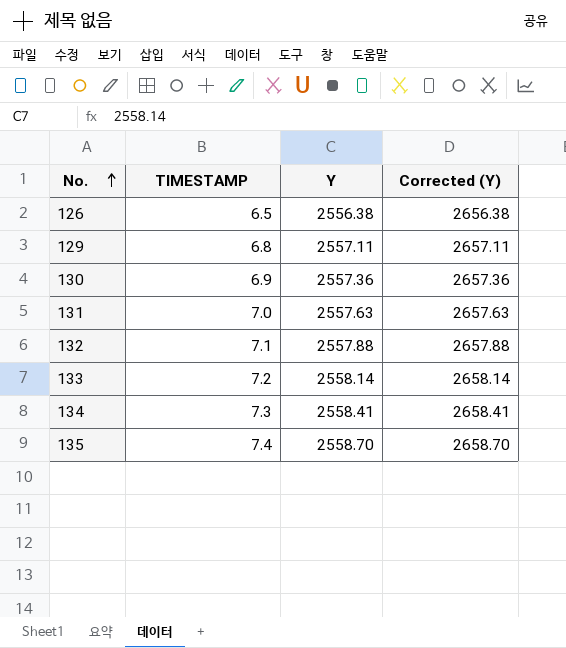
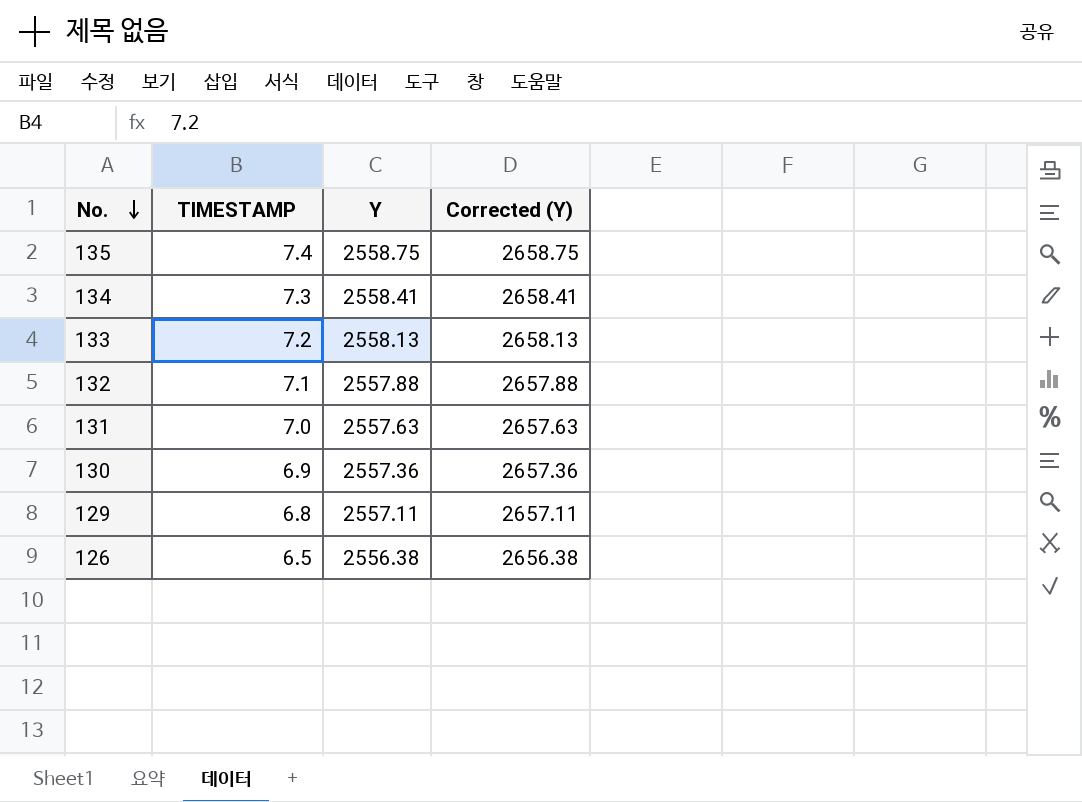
row order: No. ascending -> No. descending
135 | Y: 2558.70 -> 2558.75
135 | Corrected (Y): 2658.70 -> 2658.75
133 | Y: 2558.14 -> 2558.13
133 | Corrected (Y): 2658.14 -> 2658.13

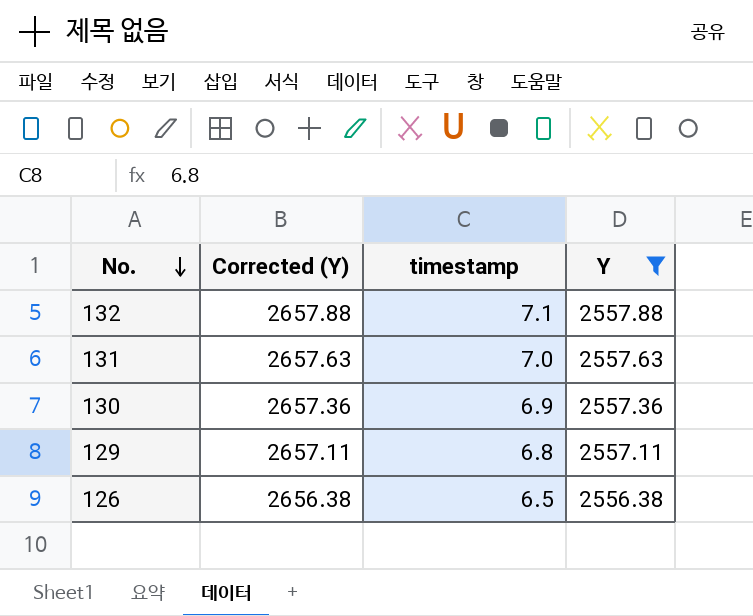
filter: none -> Y <= 2557.88
column Corrected (Y) | position: 4 -> 2
column name: TIMESTAMP -> timestamp

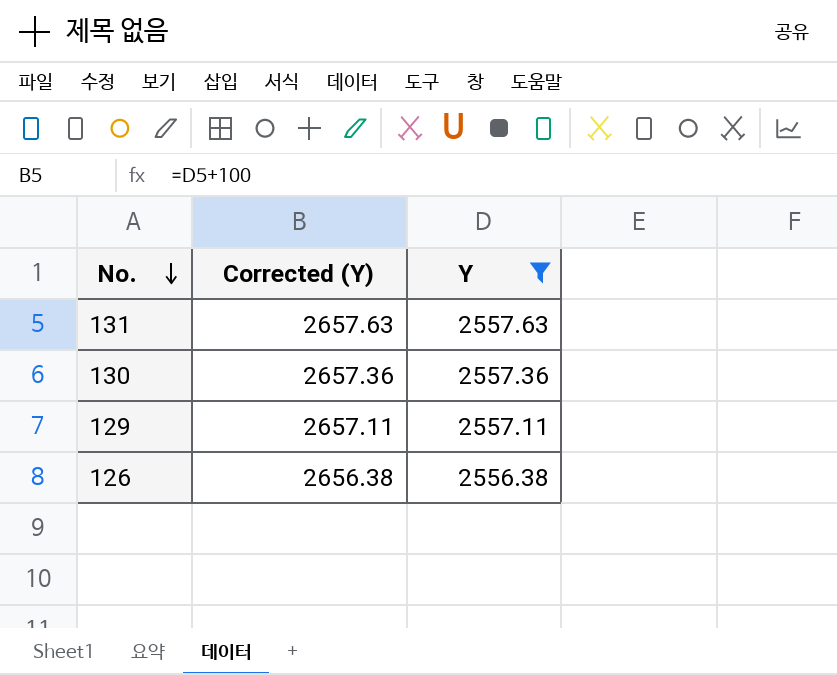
column timestamp | position: 3 -> none
row 132: 2657.88 | 7.1 | 2557.88 -> none

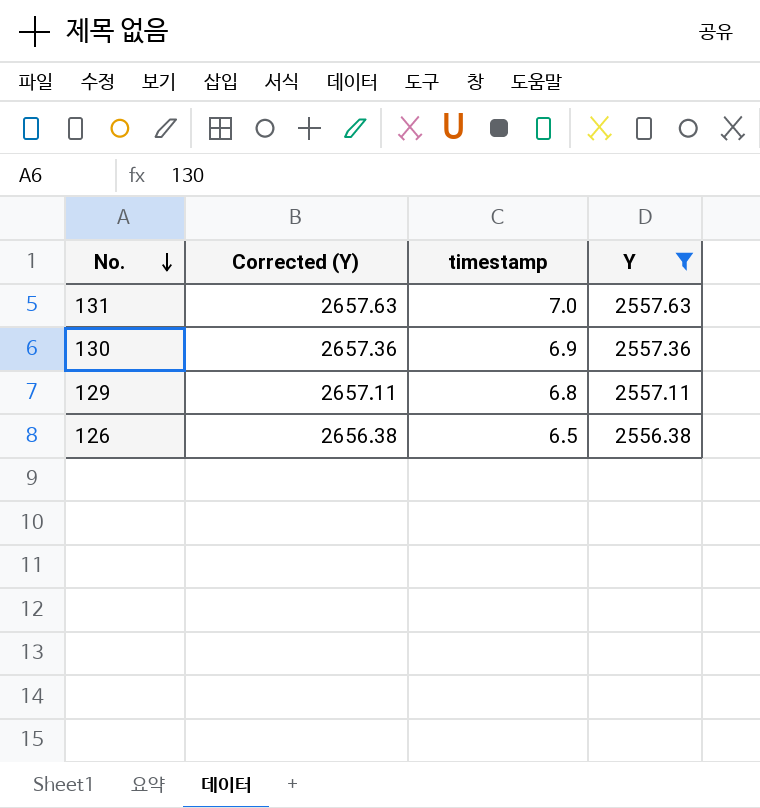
column timestamp | position: none -> 3

